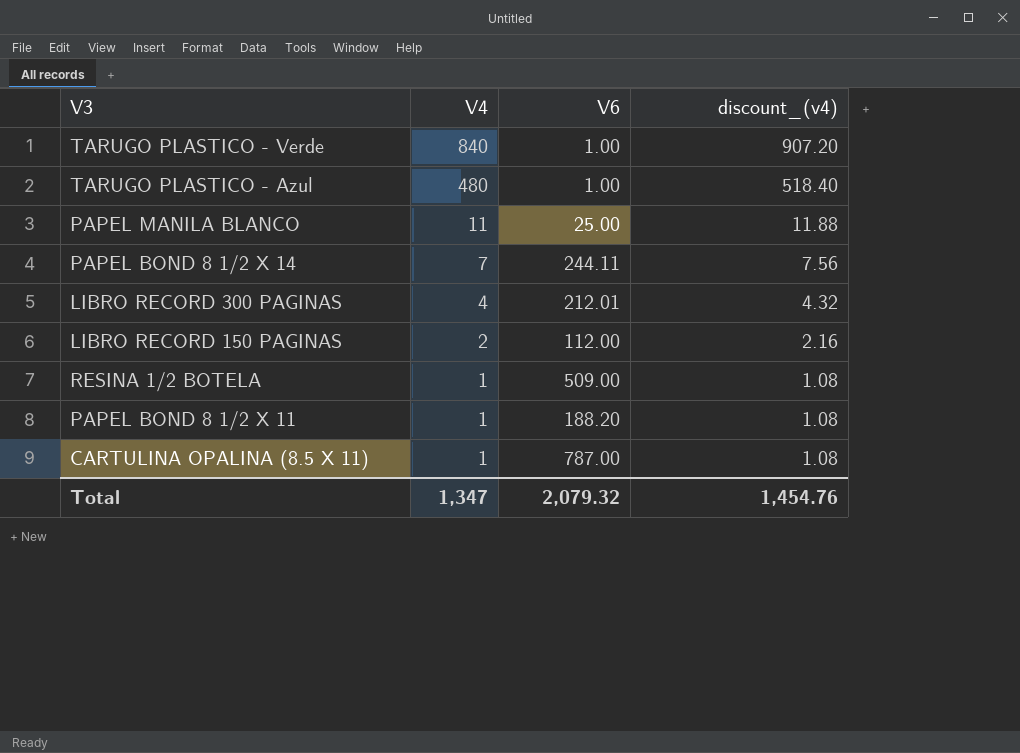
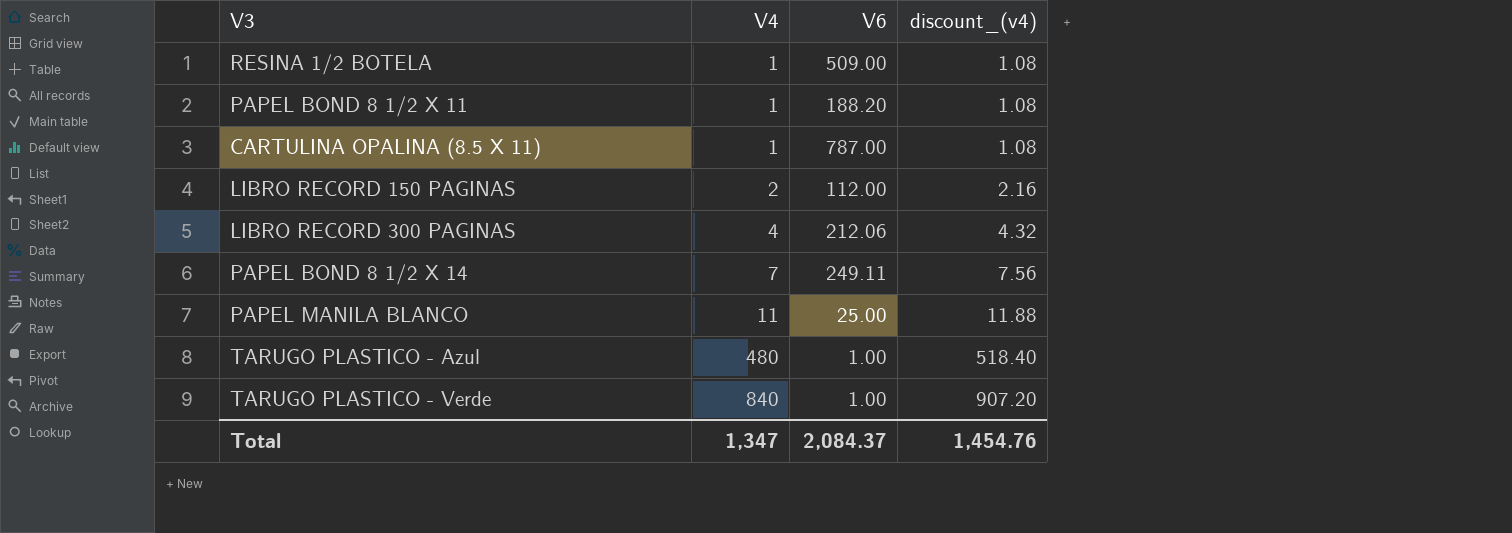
row order: V4 descending -> V4 ascending
LIBRO RECORD 300 PAGINAS | V6: 212.01 -> 212.06
PAPEL BOND 8 1/2 X 14 | V6: 244.11 -> 249.11
Total | V6: 2,079.32 -> 2,084.37

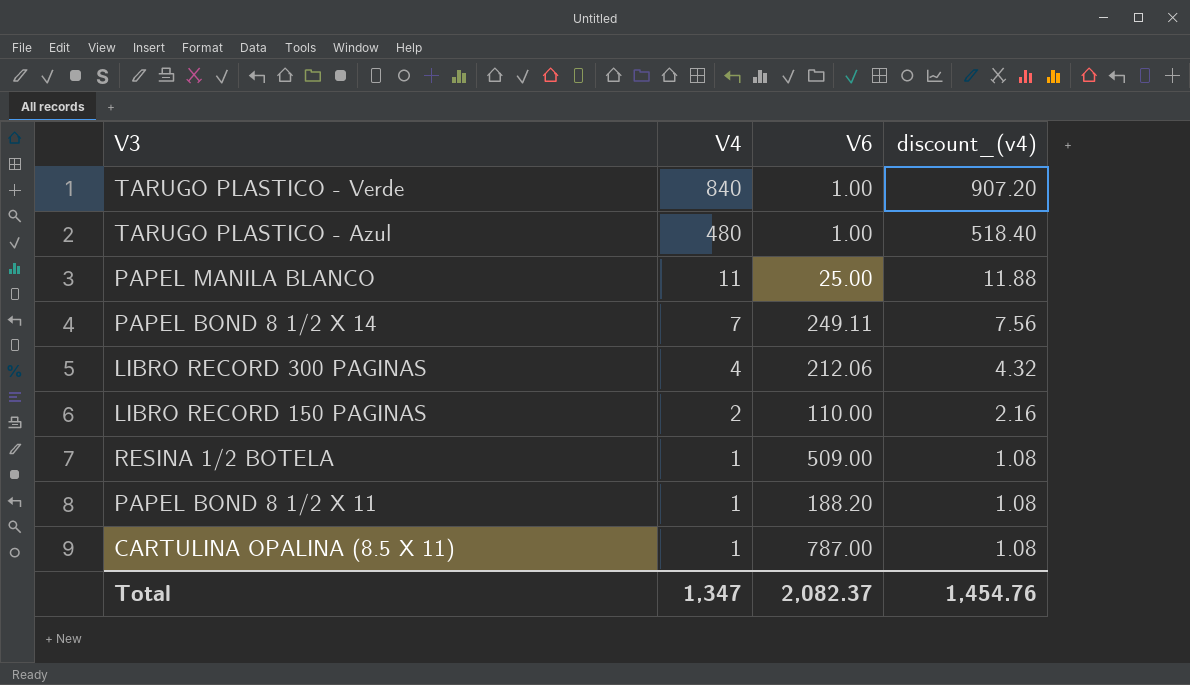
row order: V4 ascending -> V4 descending
LIBRO RECORD 150 PAGINAS | V6: 112.00 -> 110.00
Total | V6: 2,084.37 -> 2,082.37

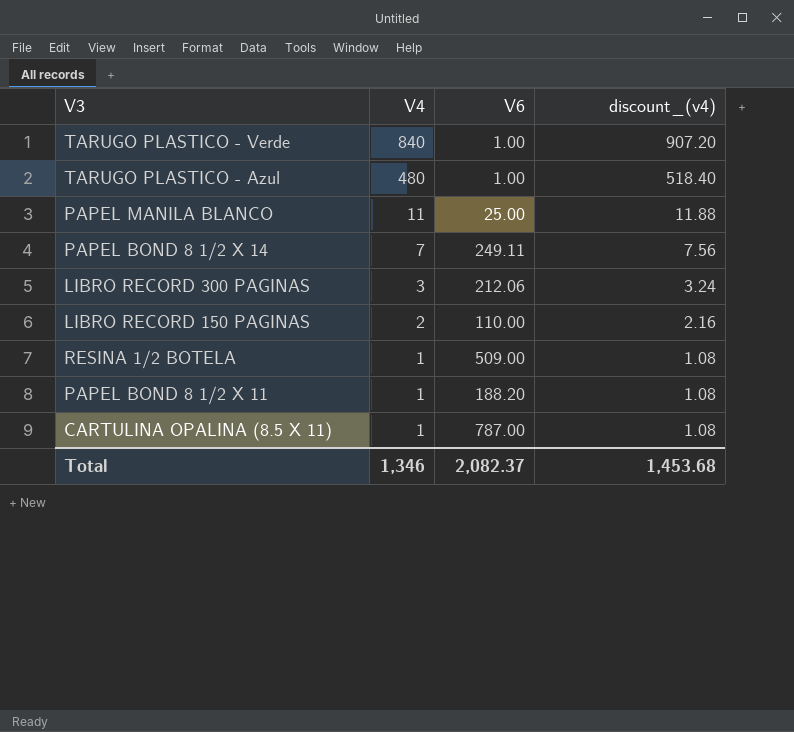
LIBRO RECORD 300 PAGINAS | V4: 4 -> 3
LIBRO RECORD 300 PAGINAS | discount_(v4): 4.32 -> 3.24
Total | V4: 1,347 -> 1,346
Total | discount_(v4): 1,454.76 -> 1,453.68

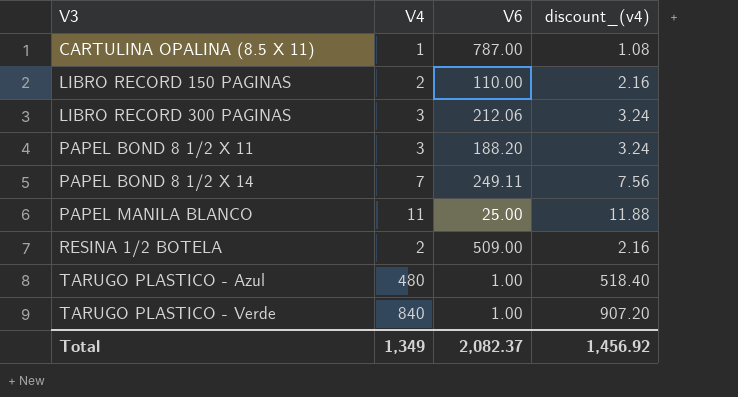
row order: V4 descending -> V3 ascending
PAPEL BOND 8 1/2 X 11 | V4: 1 -> 3
PAPEL BOND 8 1/2 X 11 | discount_(v4): 1.08 -> 3.24
RESINA 1/2 BOTELA | V4: 1 -> 2
RESINA 1/2 BOTELA | discount_(v4): 1.08 -> 2.16
Total | V4: 1,346 -> 1,349
Total | discount_(v4): 1,453.68 -> 1,456.92

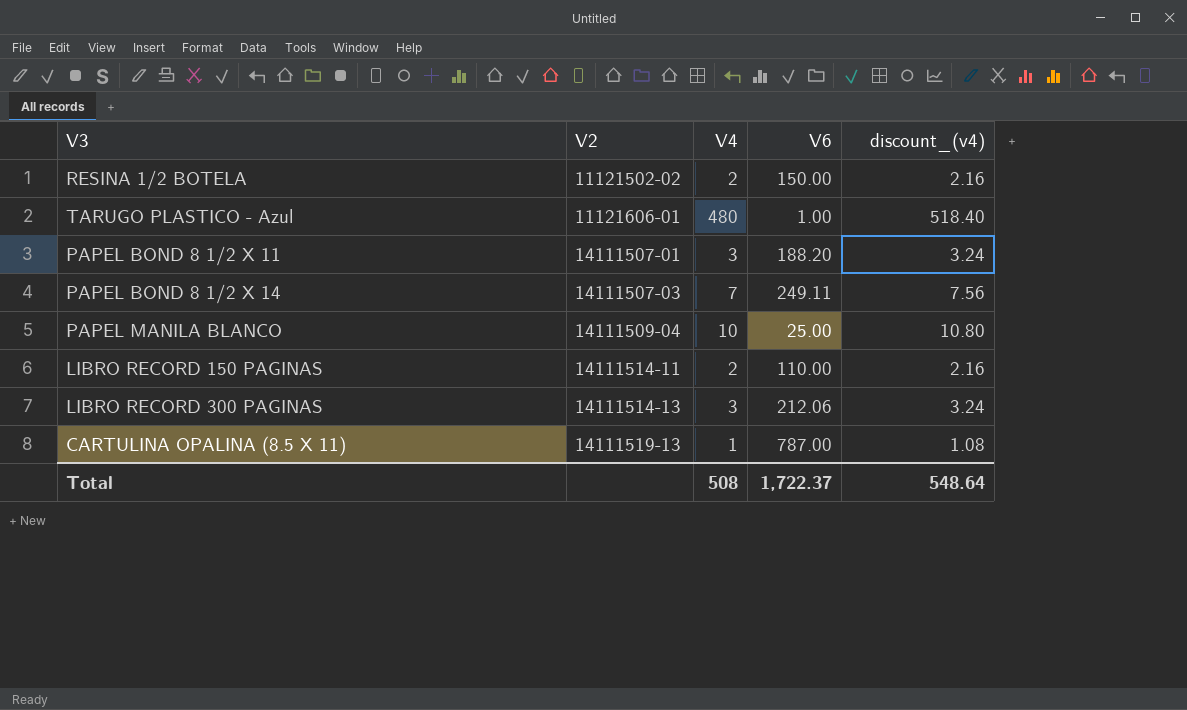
row order: V3 ascending -> V2 ascending
column V2 | position: none -> 2
row TARUGO PLASTICO ‑ Verde: 840 | 1.00 | 907.20 -> none
RESINA 1/2 BOTELA | V6: 509.00 -> 150.00
PAPEL MANILA BLANCO | V4: 11 -> 10
PAPEL MANILA BLANCO | discount_(v4): 11.88 -> 10.80
Total | V4: 1,349 -> 508
Total | V6: 2,082.37 -> 1,722.37
Total | discount_(v4): 1,456.92 -> 548.64

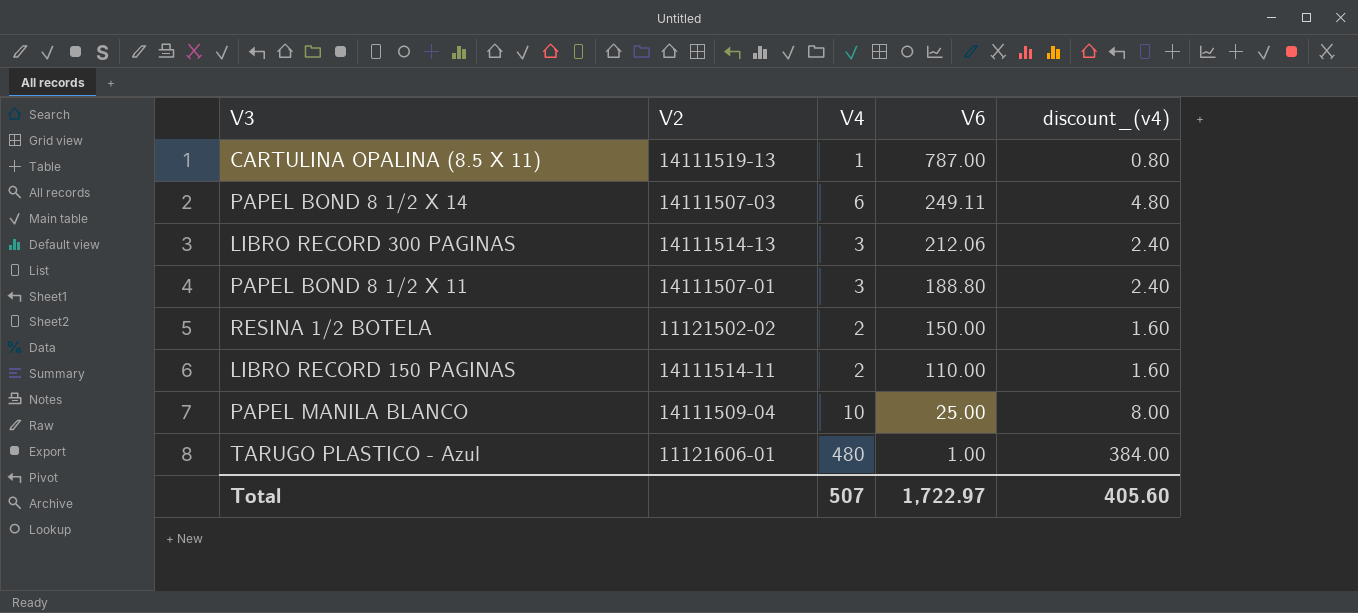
row order: V2 ascending -> V6 descending
column discount_(v4) | formula: [V4] * 1.08 -> [V4] * 0.8
PAPEL BOND 8 1/2 X 14 | V4: 7 -> 6
PAPEL BOND 8 1/2 X 11 | V6: 188.20 -> 188.80
Total | V4: 508 -> 507
Total | V6: 1,722.37 -> 1,722.97
Total | discount_(v4): 548.64 -> 405.60

